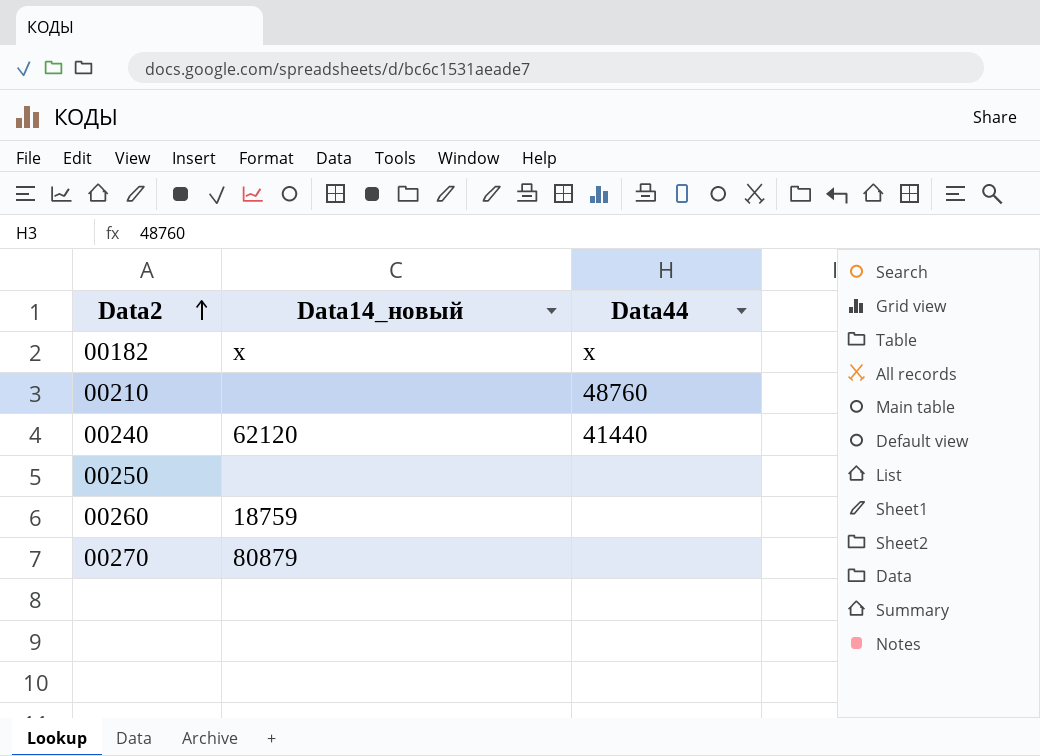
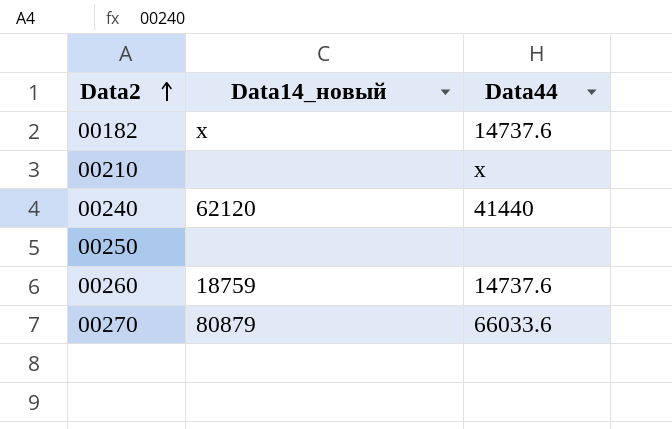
00182 | Data44: х -> 14737.6
00210 | Data44: 48760 -> х
00260 | Data44: none -> 14737.6
00270 | Data44: none -> 66033.6

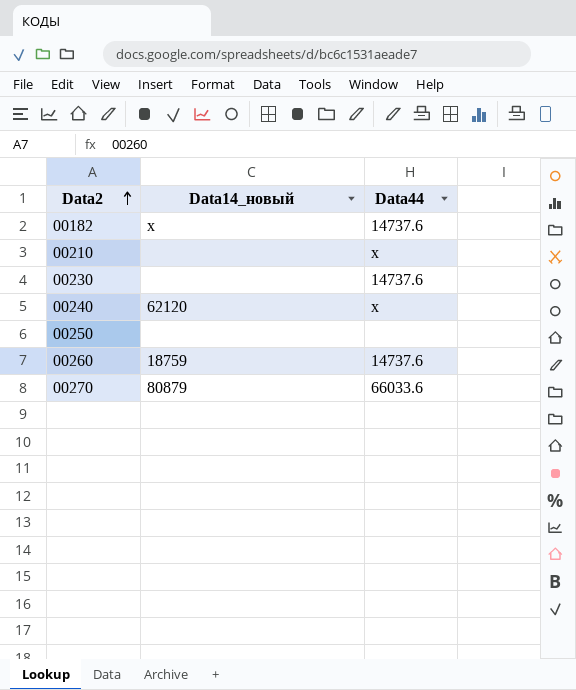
row 00230: none -> none | 14737.6
00240 | Data44: 41440 -> х

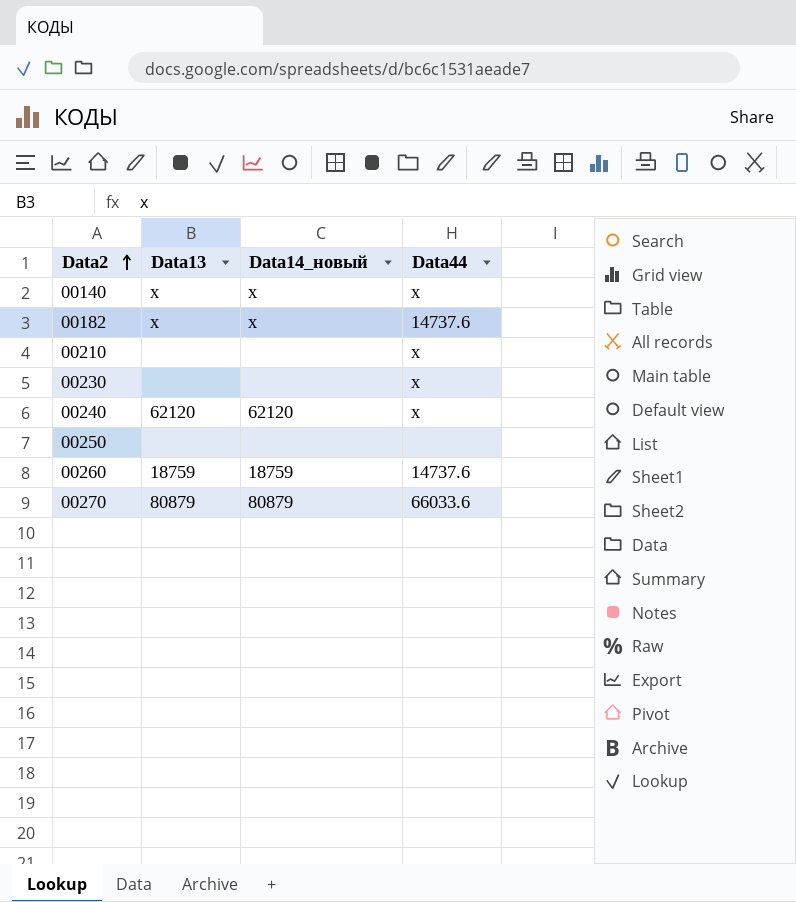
column Data13 | position: none -> 2
row 00140: none -> х | х | х
00230 | Data44: 14737.6 -> х

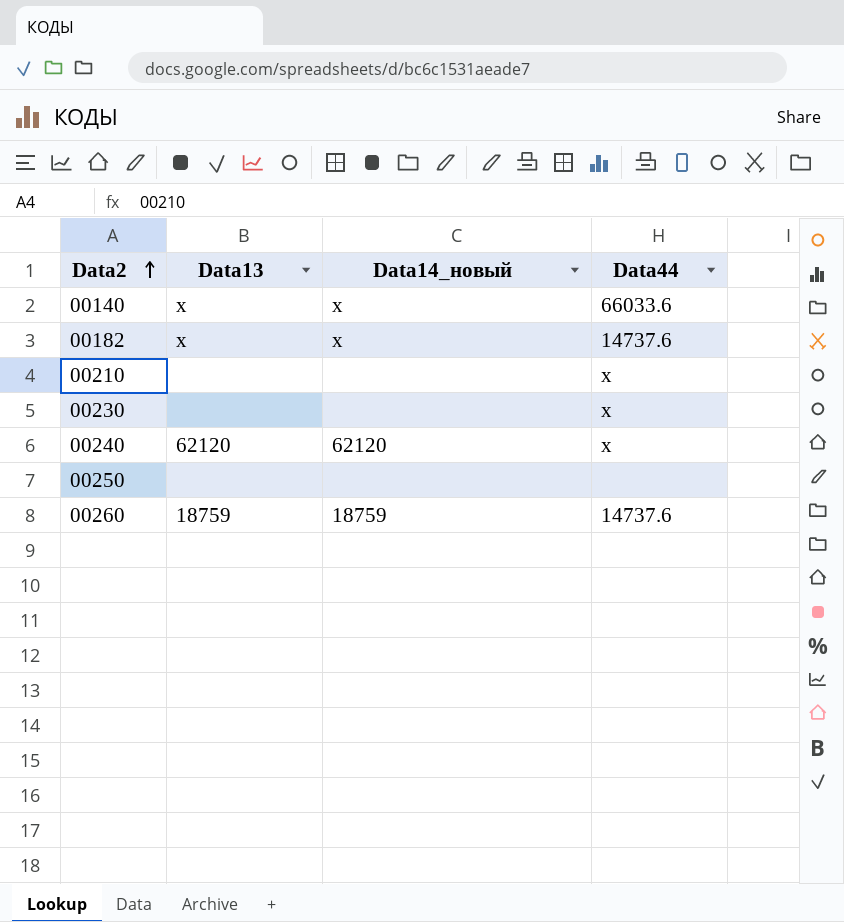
row 00270: 80879 | 80879 | 66033.6 -> none
00140 | Data44: х -> 66033.6

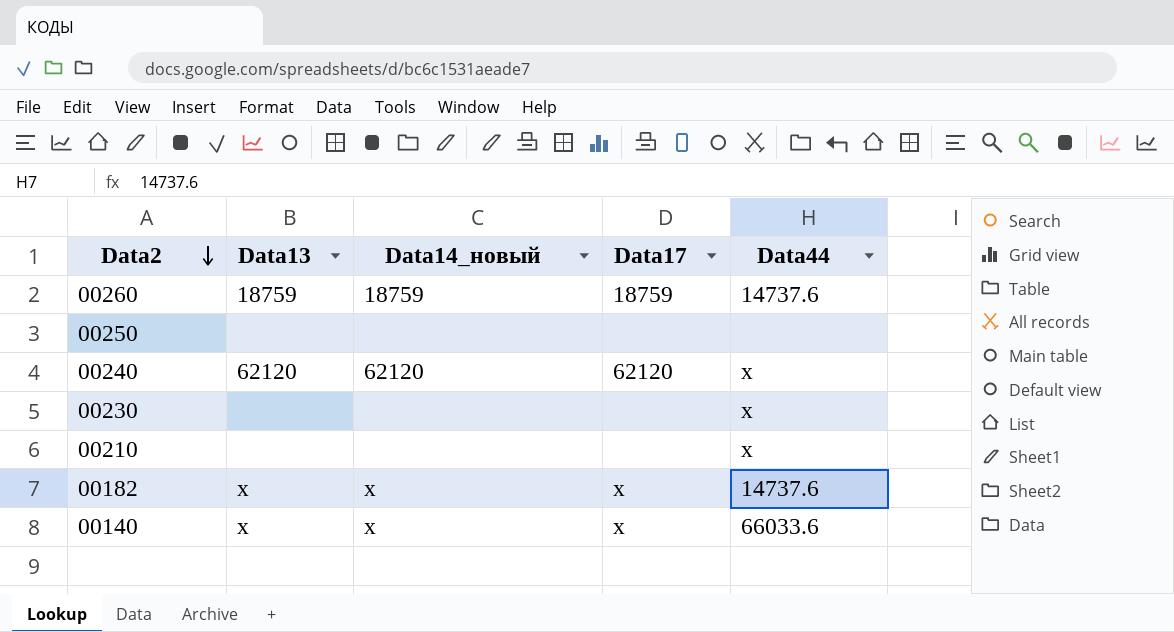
row order: Data2 ascending -> Data2 descending
column Data17 | position: none -> 4

